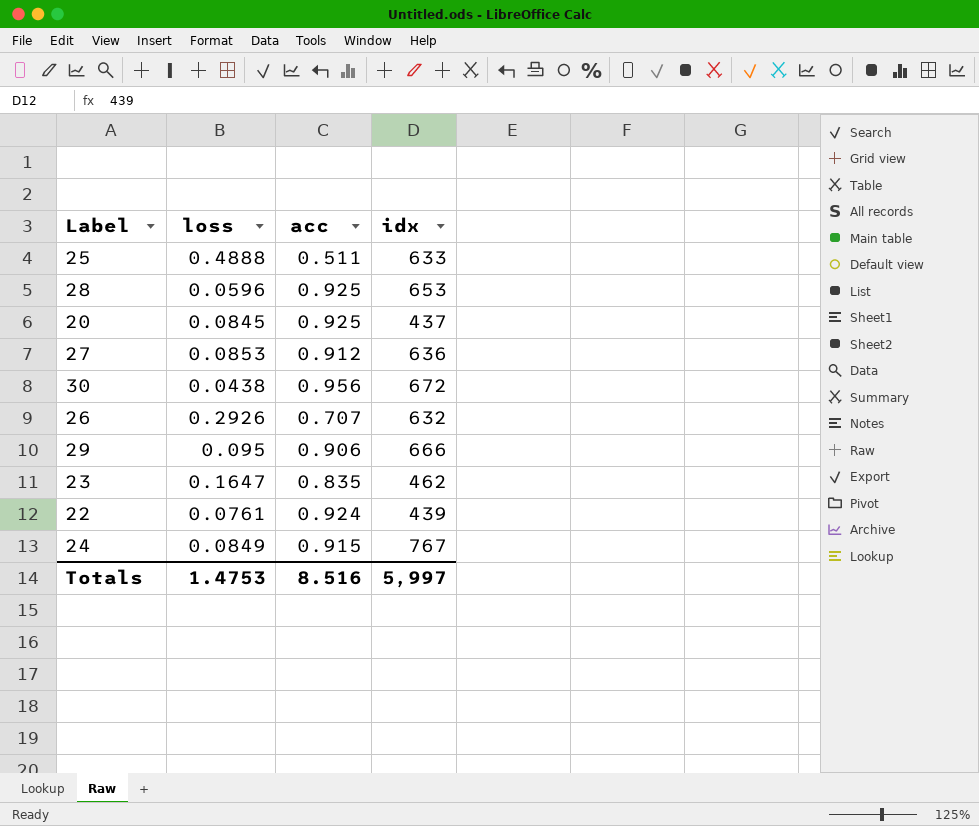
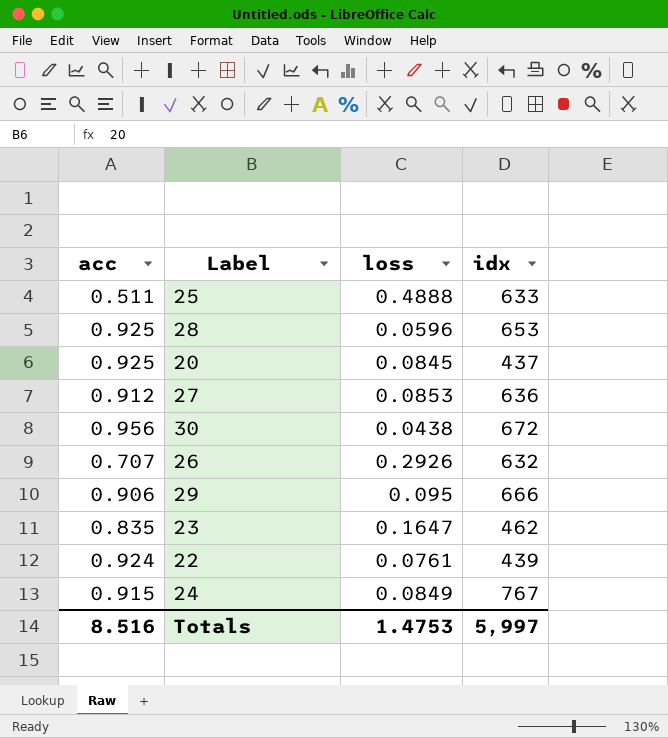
column acc | position: 3 -> 1

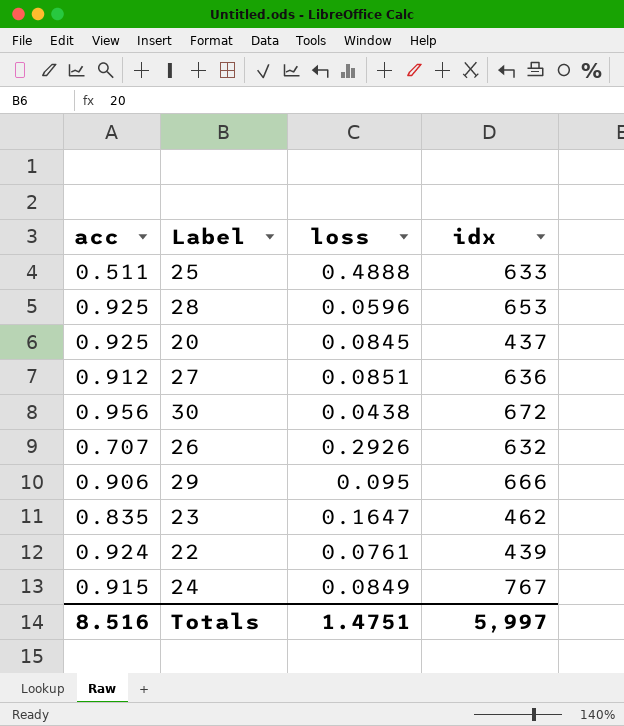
27 | loss: 0.0853 -> 0.0851
Totals | loss: 1.4753 -> 1.4751

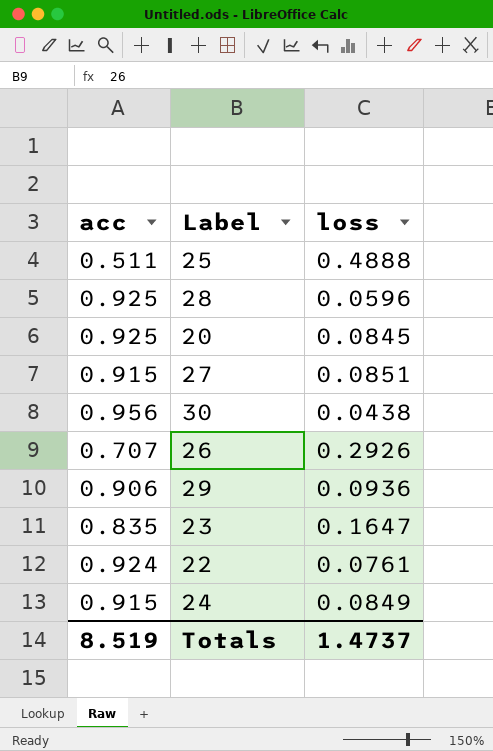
column idx | position: 4 -> none
27 | acc: 0.912 -> 0.915
29 | loss: 0.095 -> 0.0936
Totals | acc: 8.516 -> 8.519
Totals | loss: 1.4751 -> 1.4737

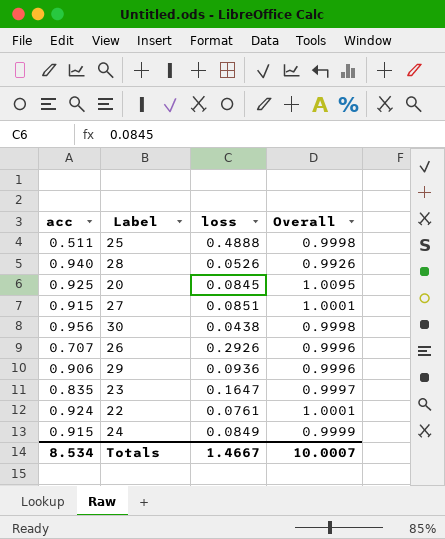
column Overall | formula: none -> [acc] + [loss]
28 | acc: 0.925 -> 0.940
28 | loss: 0.0596 -> 0.0526
Totals | acc: 8.519 -> 8.534
Totals | loss: 1.4737 -> 1.4667

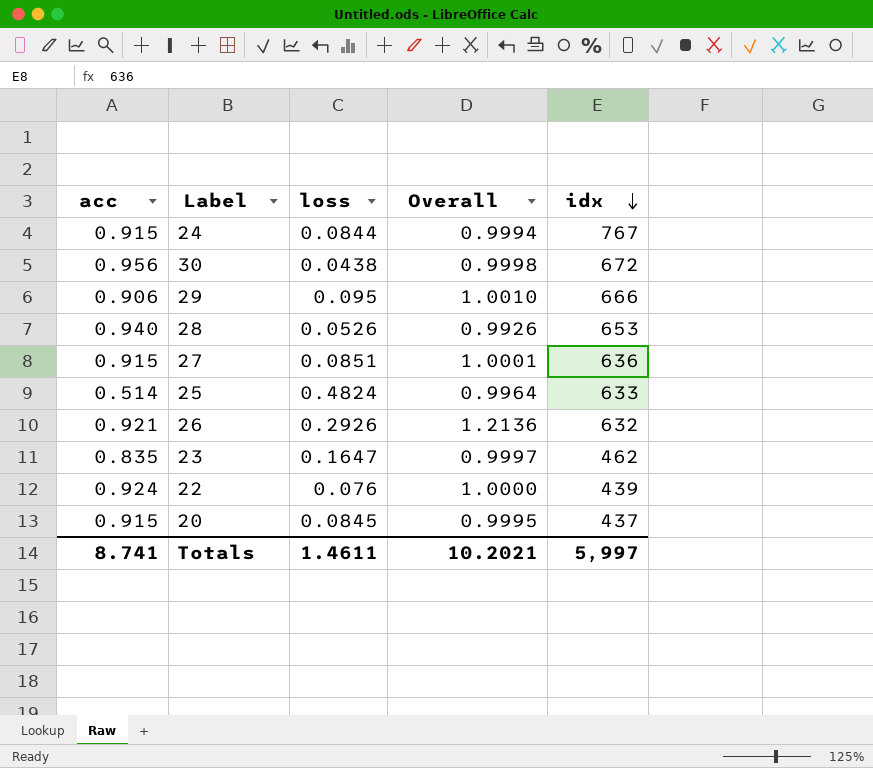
row order: none -> idx descending
column idx | position: none -> 5
24 | loss: 0.0849 -> 0.0844
24 | Overall: 0.9999 -> 0.9994
29 | loss: 0.0936 -> 0.095
29 | Overall: 0.9996 -> 1.0010
25 | acc: 0.511 -> 0.514
25 | loss: 0.4888 -> 0.4824
25 | Overall: 0.9998 -> 0.9964
26 | acc: 0.707 -> 0.921
26 | Overall: 0.9996 -> 1.2136
22 | loss: 0.0761 -> 0.076
22 | Overall: 1.0001 -> 1.0000
20 | acc: 0.925 -> 0.915
20 | Overall: 1.0095 -> 0.9995
Totals | acc: 8.534 -> 8.741
Totals | loss: 1.4667 -> 1.4611
Totals | Overall: 10.0007 -> 10.2021

